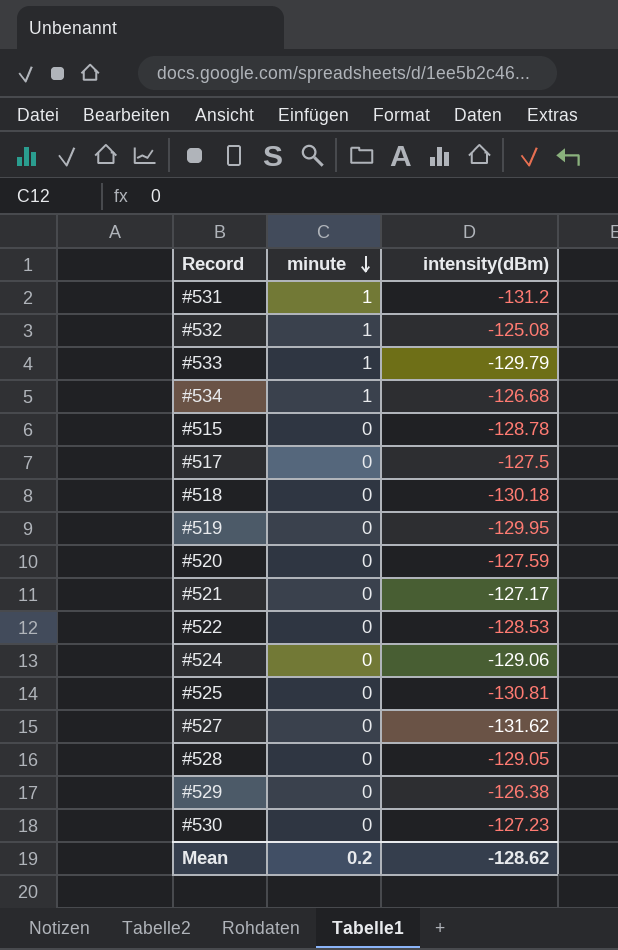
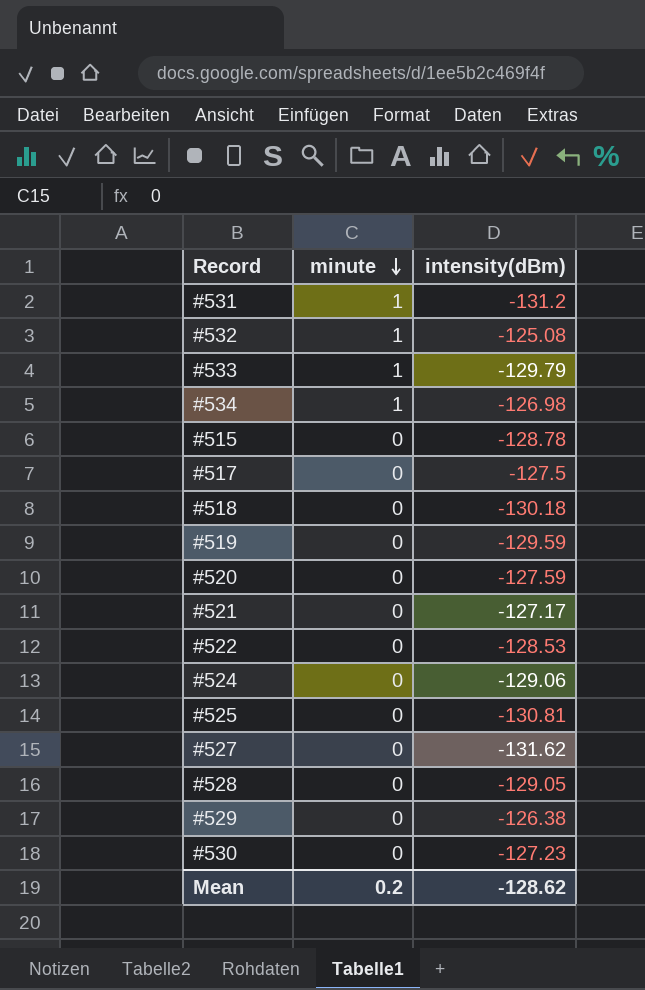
#534 | intensity(dBm): -126.68 -> -126.98
#519 | intensity(dBm): -129.95 -> -129.59

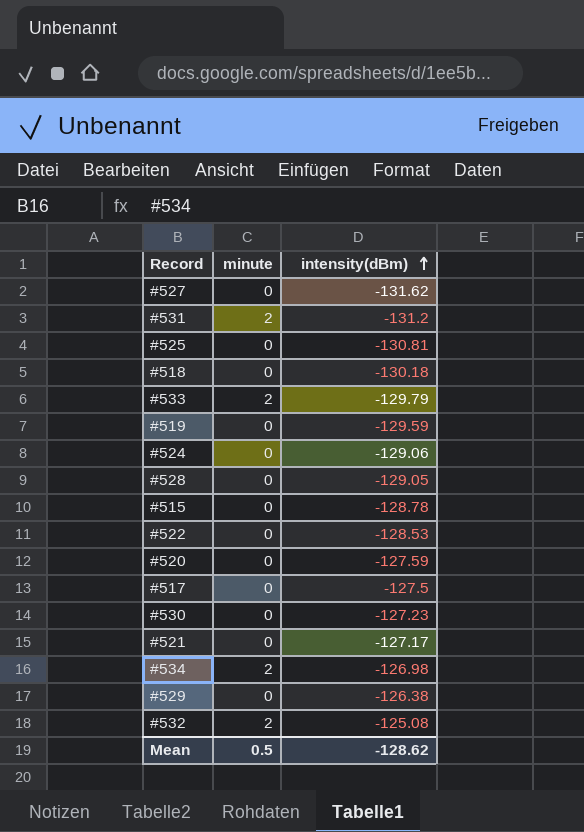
row order: minute descending -> intensity(dBm) ascending
#531 | minute: 1 -> 2
#533 | minute: 1 -> 2
#534 | minute: 1 -> 2
#532 | minute: 1 -> 2
Mean | minute: 0.2 -> 0.5

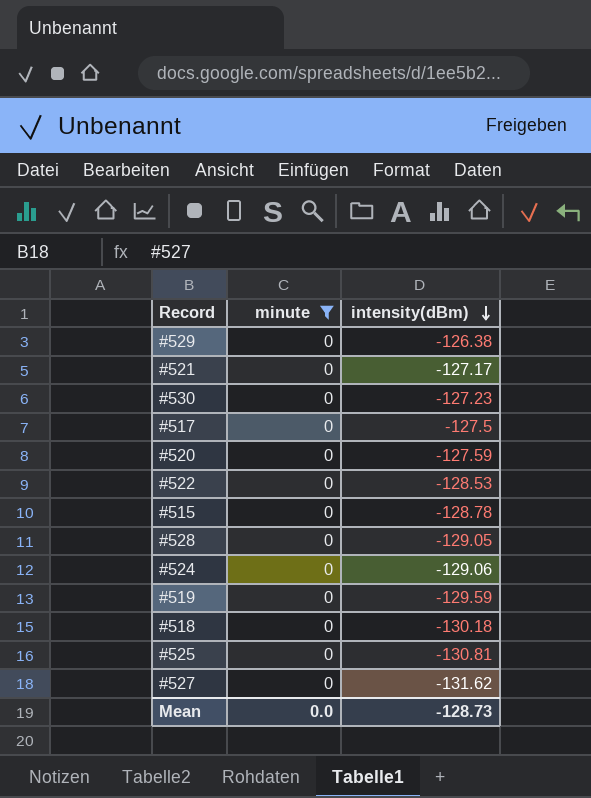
filter: none -> minute = 0
row order: intensity(dBm) ascending -> intensity(dBm) descending
Mean | minute: 0.5 -> 0.0
Mean | intensity(dBm): -128.62 -> -128.73

